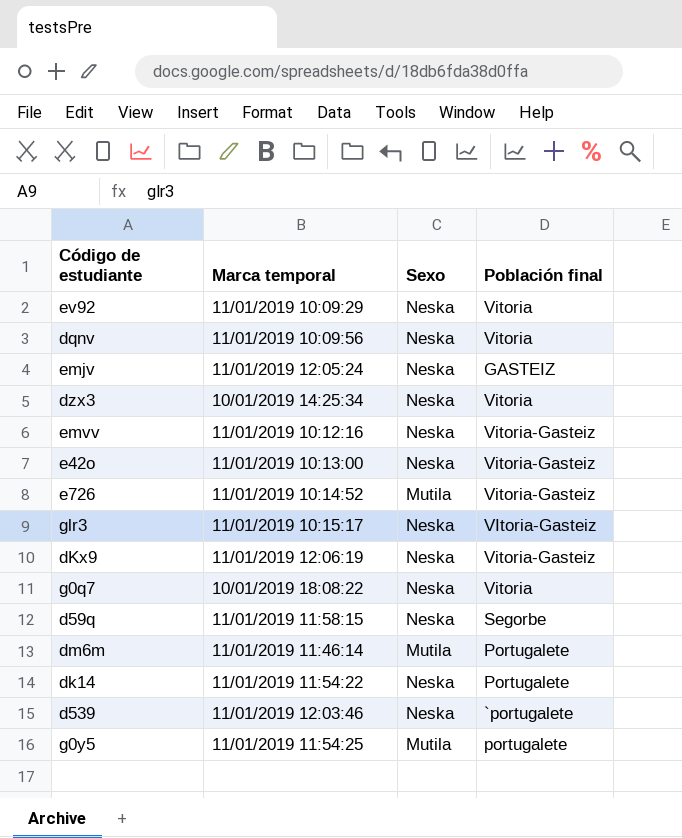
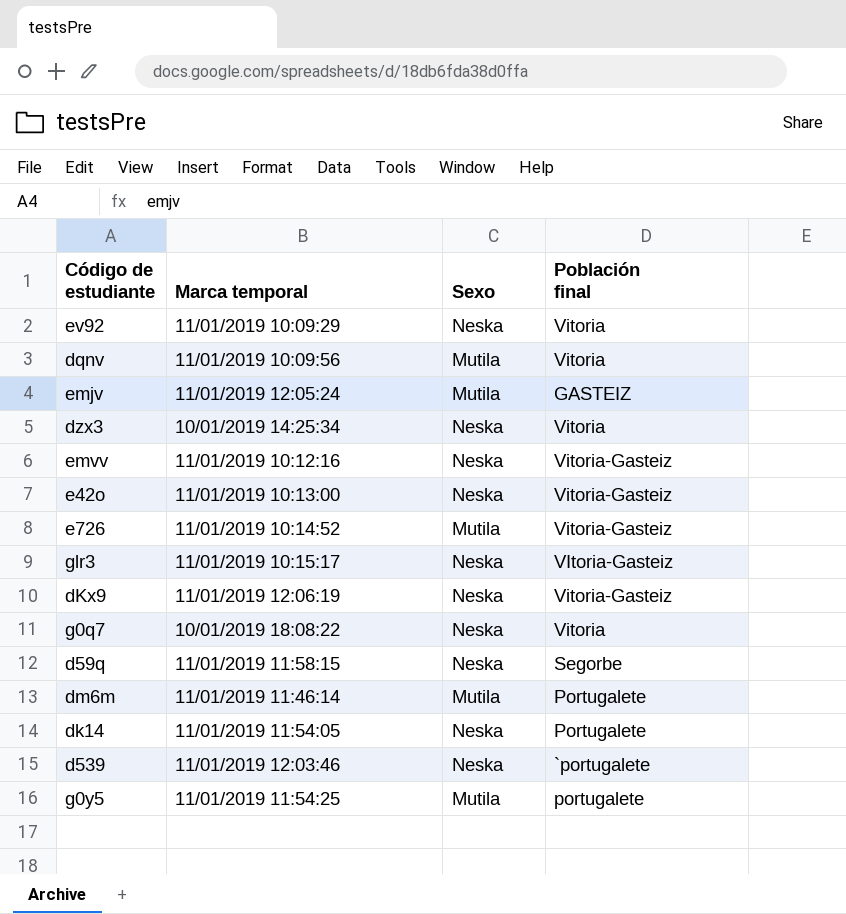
dqnv | Sexo: Neska -> Mutila
emjv | Sexo: Neska -> Mutila
dk14 | Marca temporal: 11/01/2019 11:54:22 -> 11/01/2019 11:54:05

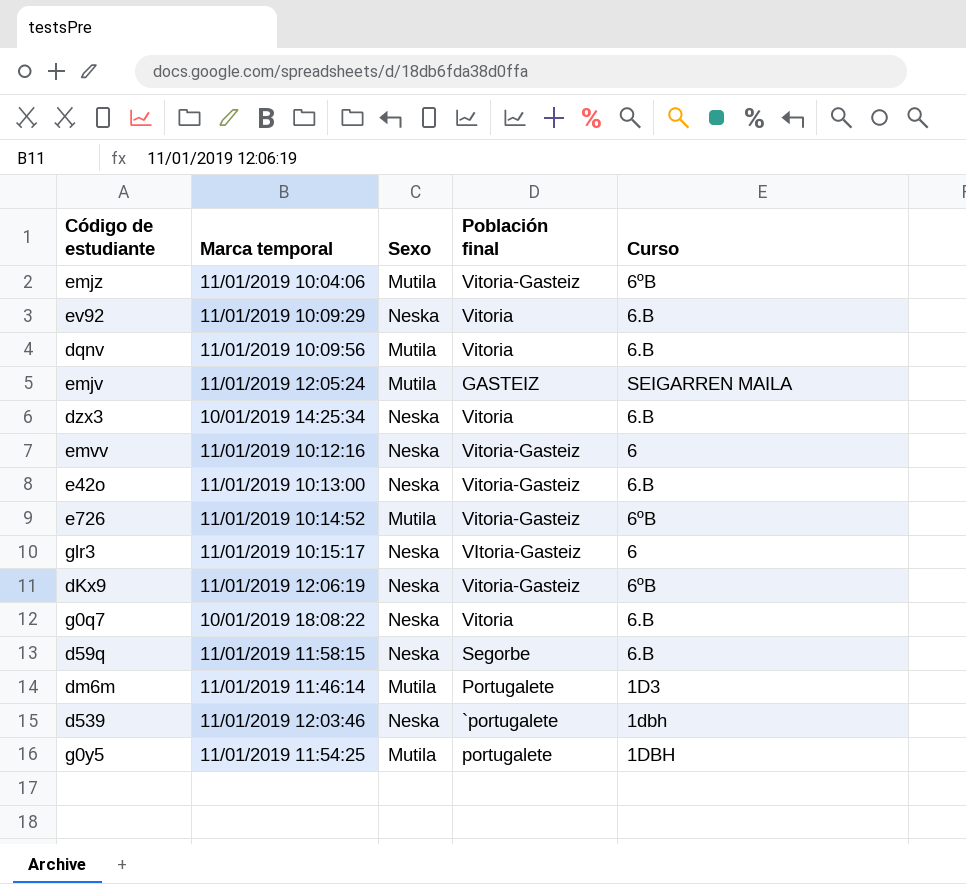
column Curso | position: none -> 5
row dk14: 11/01/2019 11:54:05 | Neska | Portugalete -> none
row emjz: none -> 11/01/2019 10:04:06 | Mutila | Vitoria-Gasteiz | 6ºB

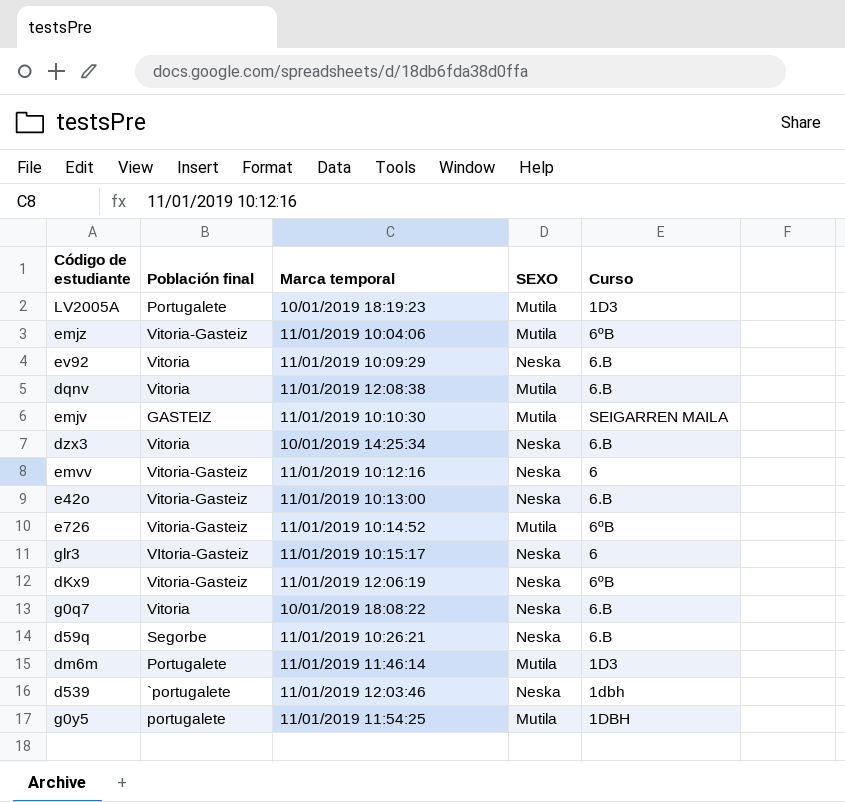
column Población final | position: 4 -> 2
column name: Sexo -> SEXO
row LV2005A: none -> Portugalete | 10/01/2019 18:19:23 | Mutila | 1D3
dqnv | Marca temporal: 11/01/2019 10:09:56 -> 11/01/2019 12:08:38
emjv | Marca temporal: 11/01/2019 12:05:24 -> 11/01/2019 10:10:30
d59q | Marca temporal: 11/01/2019 11:58:15 -> 11/01/2019 10:26:21

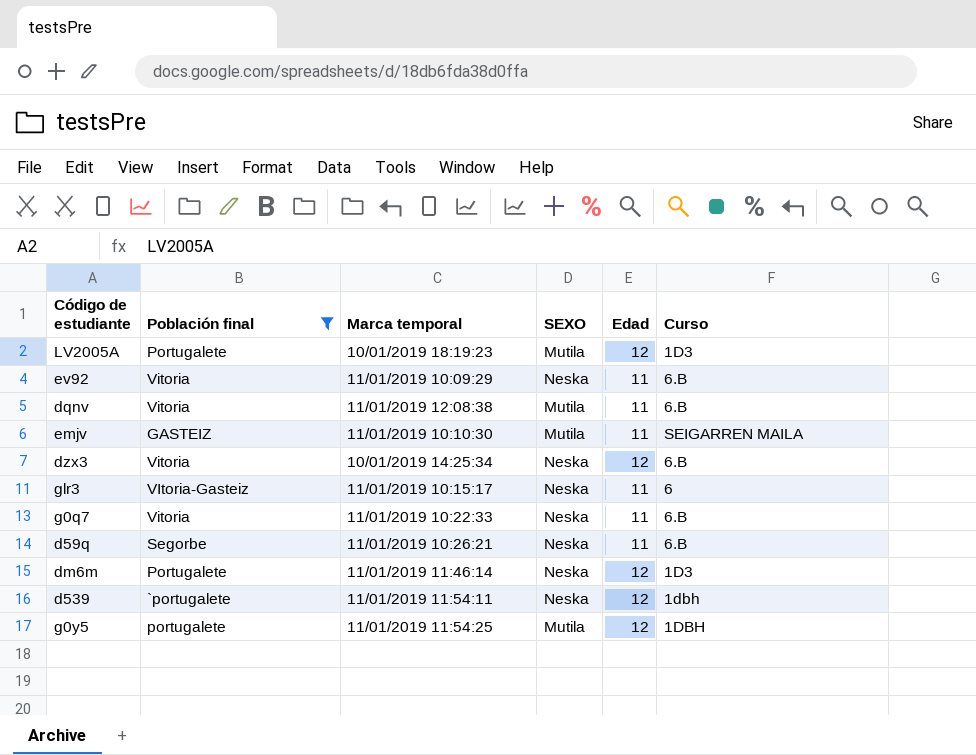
filter: none -> Población final != Vitoria-Gasteiz
column Edad | position: none -> 5
g0q7 | Marca temporal: 10/01/2019 18:08:22 -> 11/01/2019 10:22:33
dm6m | SEXO: Mutila -> Neska
d539 | Marca temporal: 11/01/2019 12:03:46 -> 11/01/2019 11:54:11

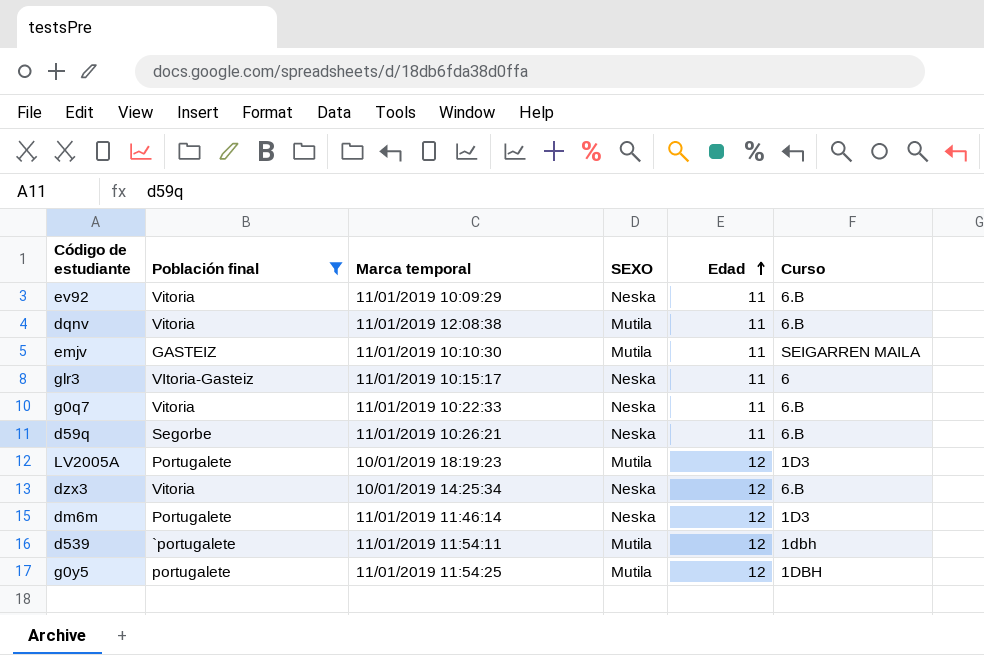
row order: none -> Edad ascending
d539 | SEXO: Neska -> Mutila

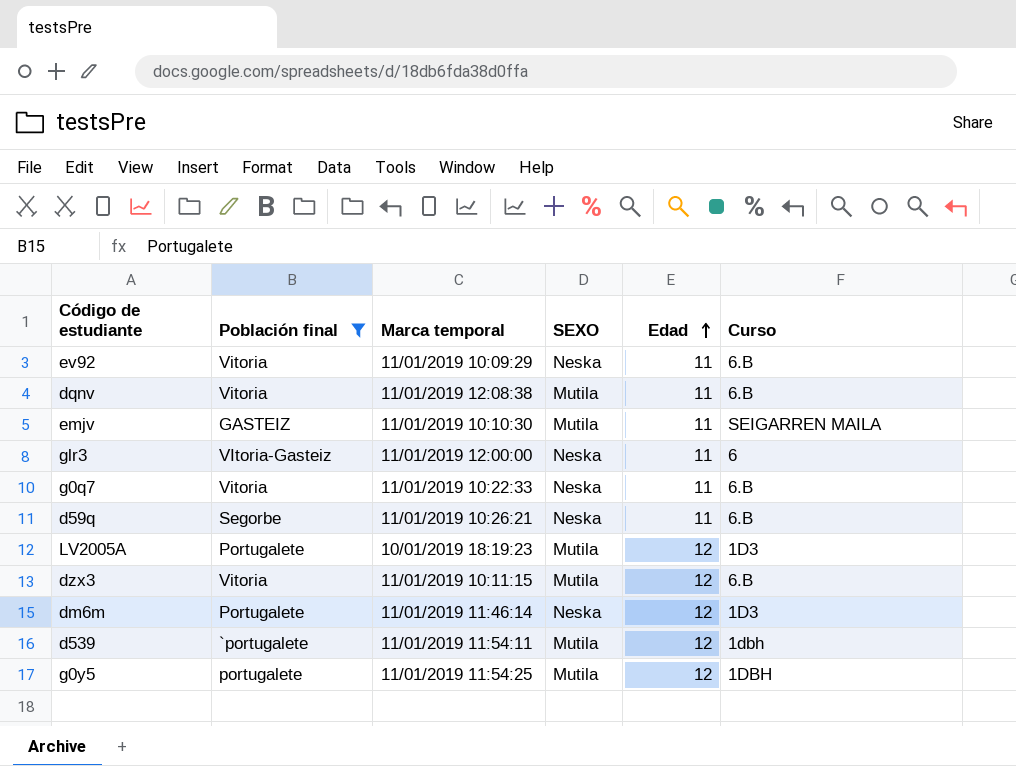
glr3 | Marca temporal: 11/01/2019 10:15:17 -> 11/01/2019 12:00:00
dzx3 | Marca temporal: 10/01/2019 14:25:34 -> 11/01/2019 10:11:15
dzx3 | SEXO: Neska -> Mutila

